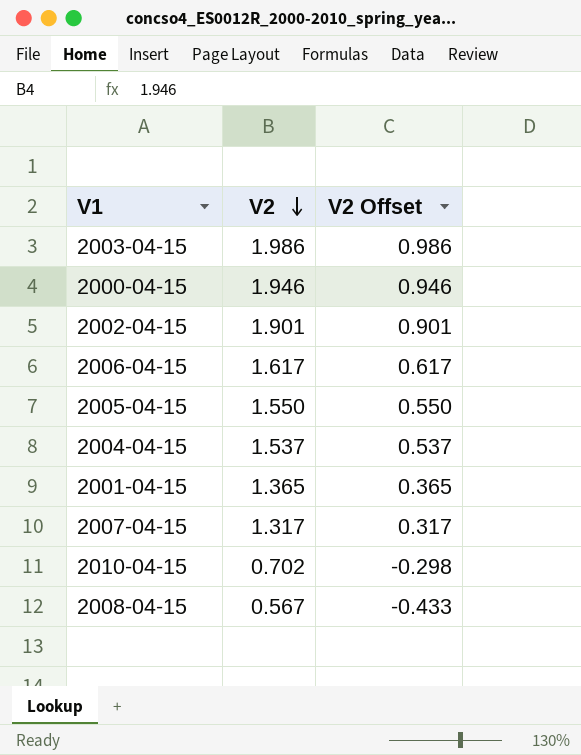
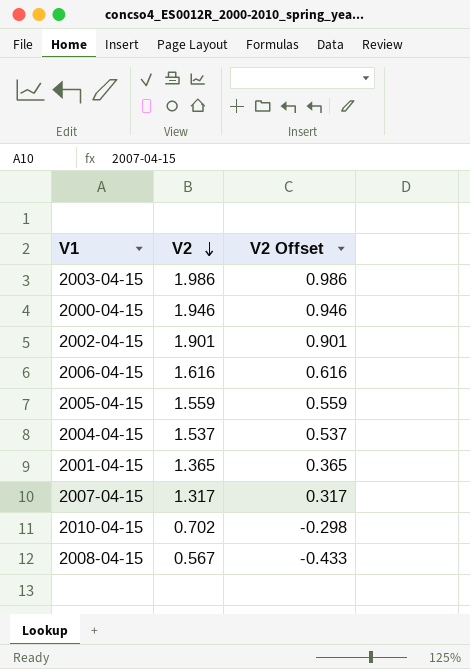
2006-04-15 | V2: 1.617 -> 1.616
2006-04-15 | V2 Offset: 0.617 -> 0.616
2005-04-15 | V2: 1.550 -> 1.559
2005-04-15 | V2 Offset: 0.550 -> 0.559

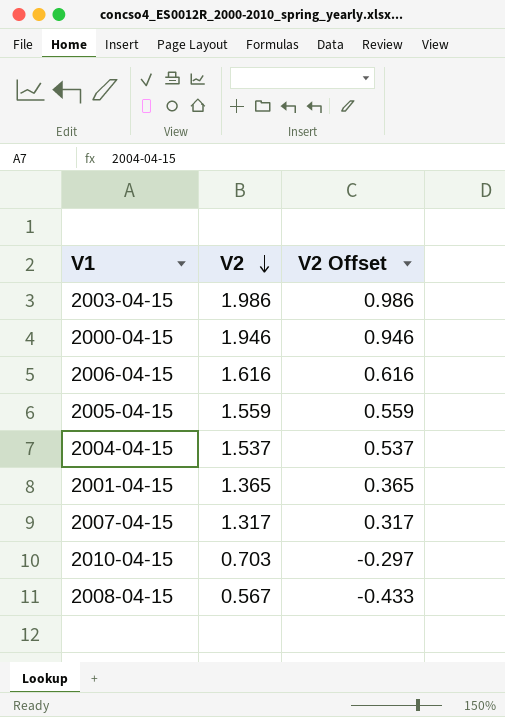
row 2002-04-15: 1.901 | 0.901 -> none
2010-04-15 | V2: 0.702 -> 0.703
2010-04-15 | V2 Offset: -0.298 -> -0.297

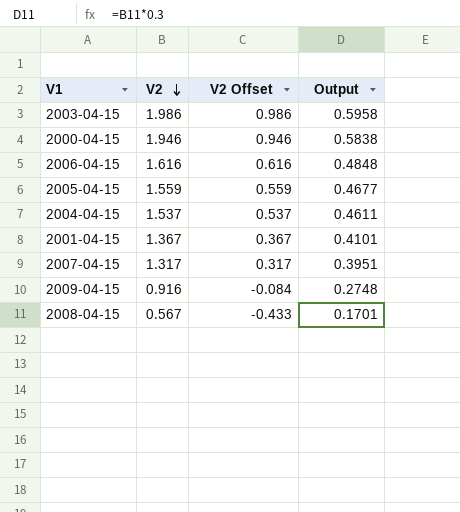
column Output | formula: none -> [V2] * 0.3
row 2010-04-15: 0.703 | -0.297 -> none
2001-04-15 | V2: 1.365 -> 1.367
2001-04-15 | V2 Offset: 0.365 -> 0.367
row 2009-04-15: none -> 0.916 | -0.084 | 0.2748

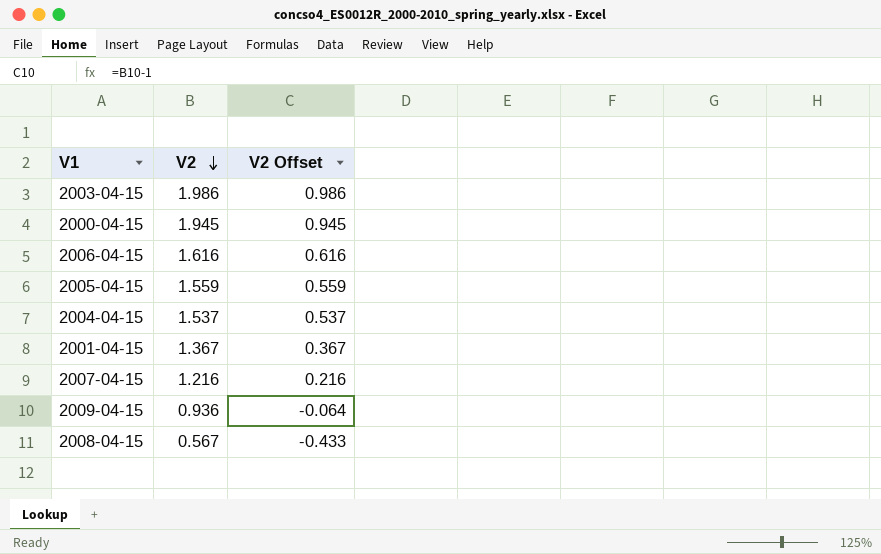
column Output | formula: [V2] * 0.3 -> none
2000-04-15 | V2: 1.946 -> 1.945
2000-04-15 | V2 Offset: 0.946 -> 0.945
2007-04-15 | V2: 1.317 -> 1.216
2007-04-15 | V2 Offset: 0.317 -> 0.216
2009-04-15 | V2: 0.916 -> 0.936
2009-04-15 | V2 Offset: -0.084 -> -0.064

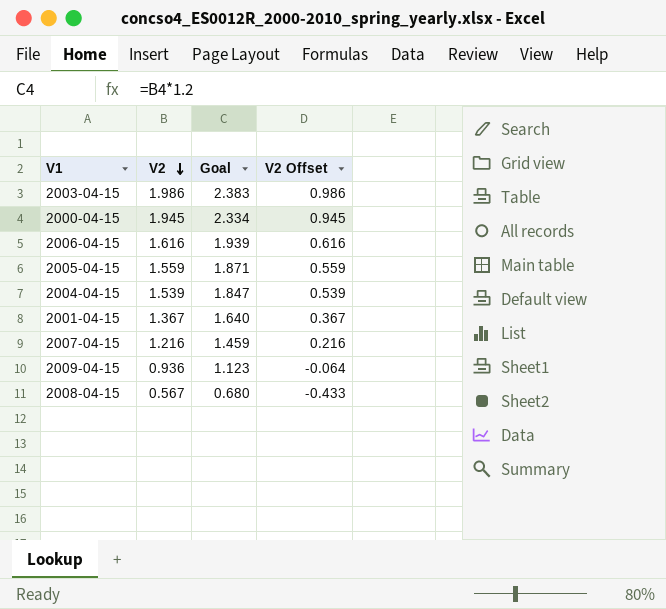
column Goal | formula: none -> [V2] * 1.2
2004-04-15 | V2: 1.537 -> 1.539
2004-04-15 | V2 Offset: 0.537 -> 0.539

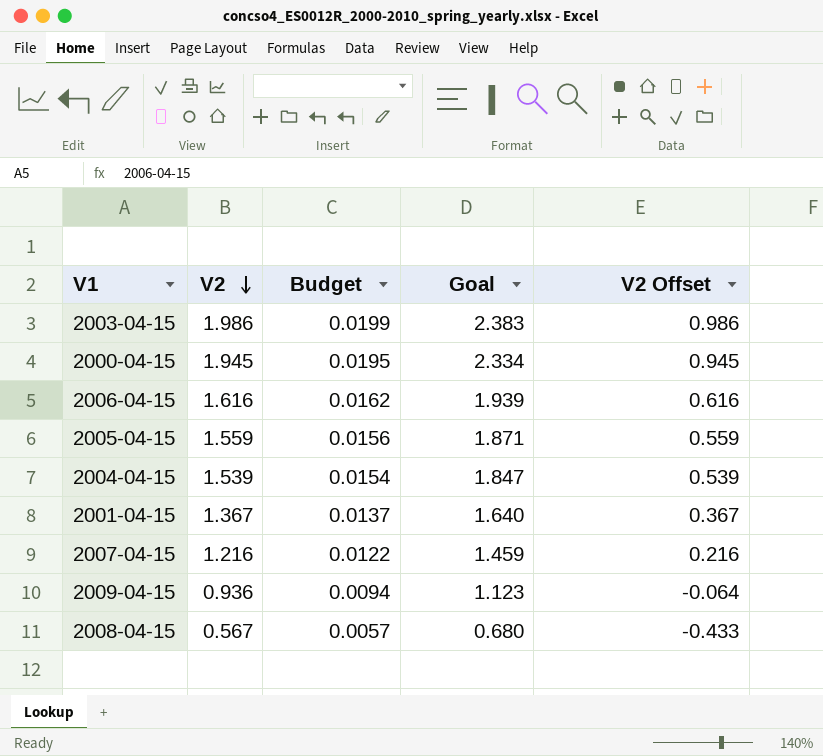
column Budget | formula: none -> [V2] * 0.01

